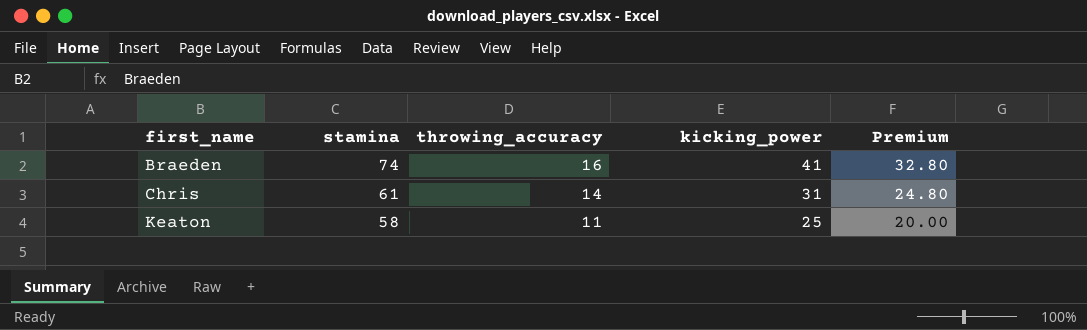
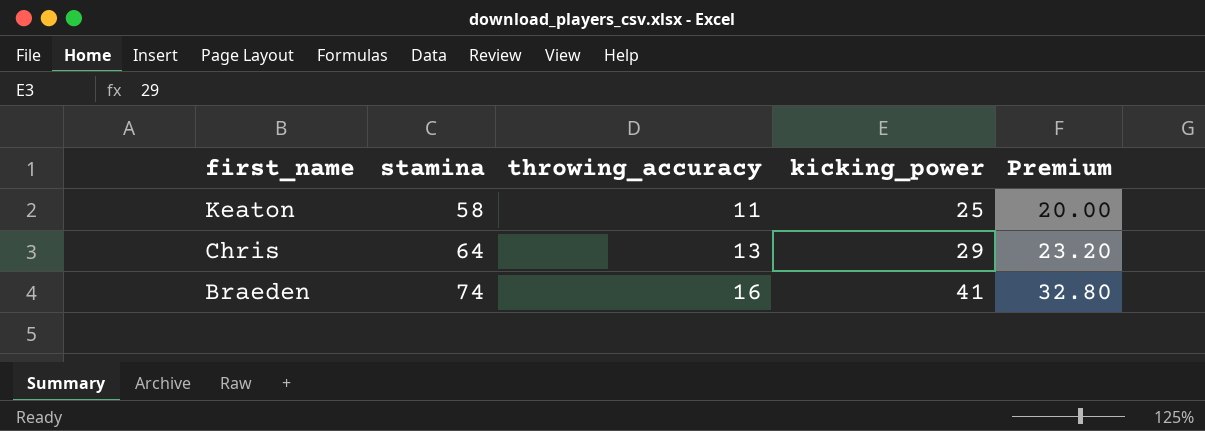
row order: first_name ascending -> first_name descending
Chris | stamina: 61 -> 64
Chris | throwing_accuracy: 14 -> 13
Chris | kicking_power: 31 -> 29
Chris | Premium: 24.80 -> 23.20

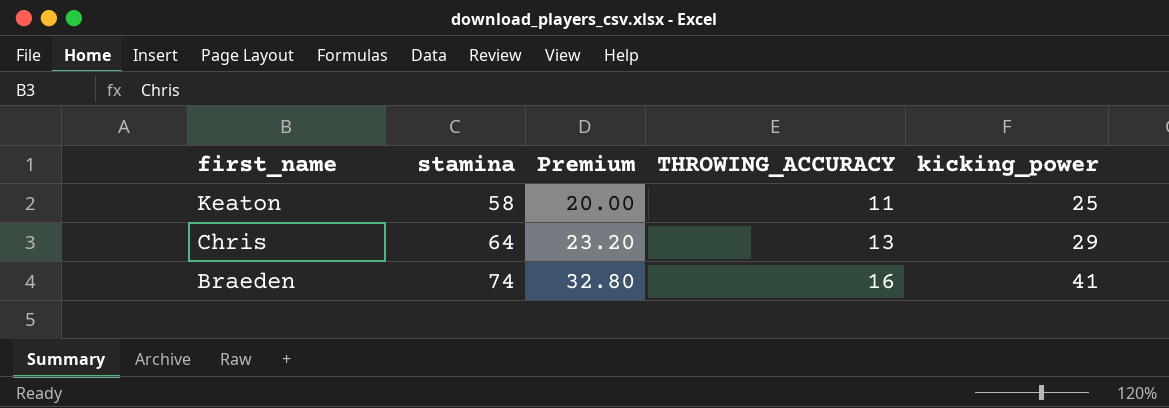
column Premium | position: 5 -> 3
column name: throwing_accuracy -> THROWING_ACCURACY

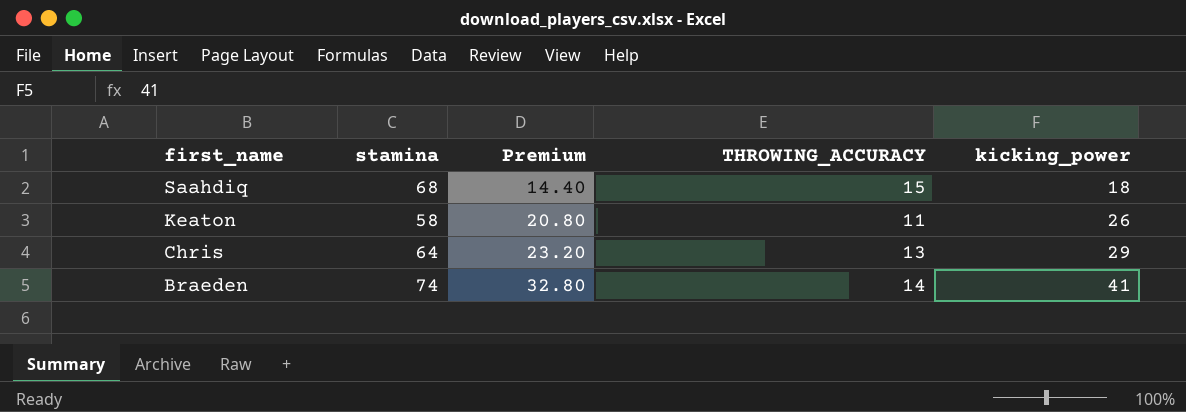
row Saahdiq: none -> 68 | 14.40 | 15 | 18
Keaton | Premium: 20.00 -> 20.80
Keaton | kicking_power: 25 -> 26
Braeden | THROWING_ACCURACY: 16 -> 14

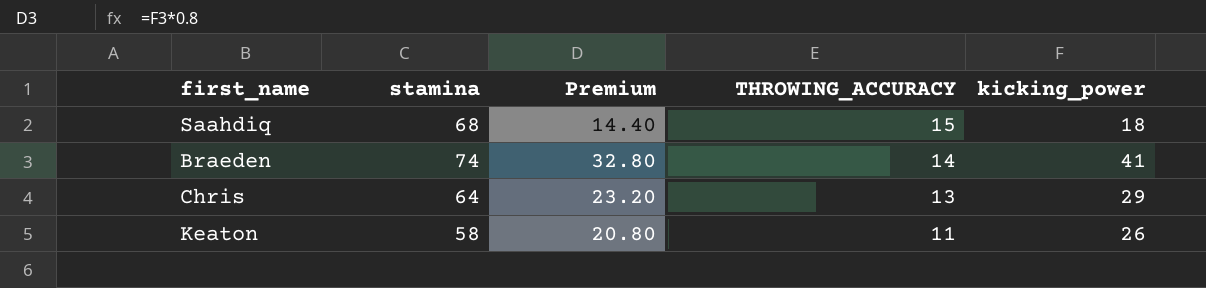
row order: first_name descending -> THROWING_ACCURACY descending

